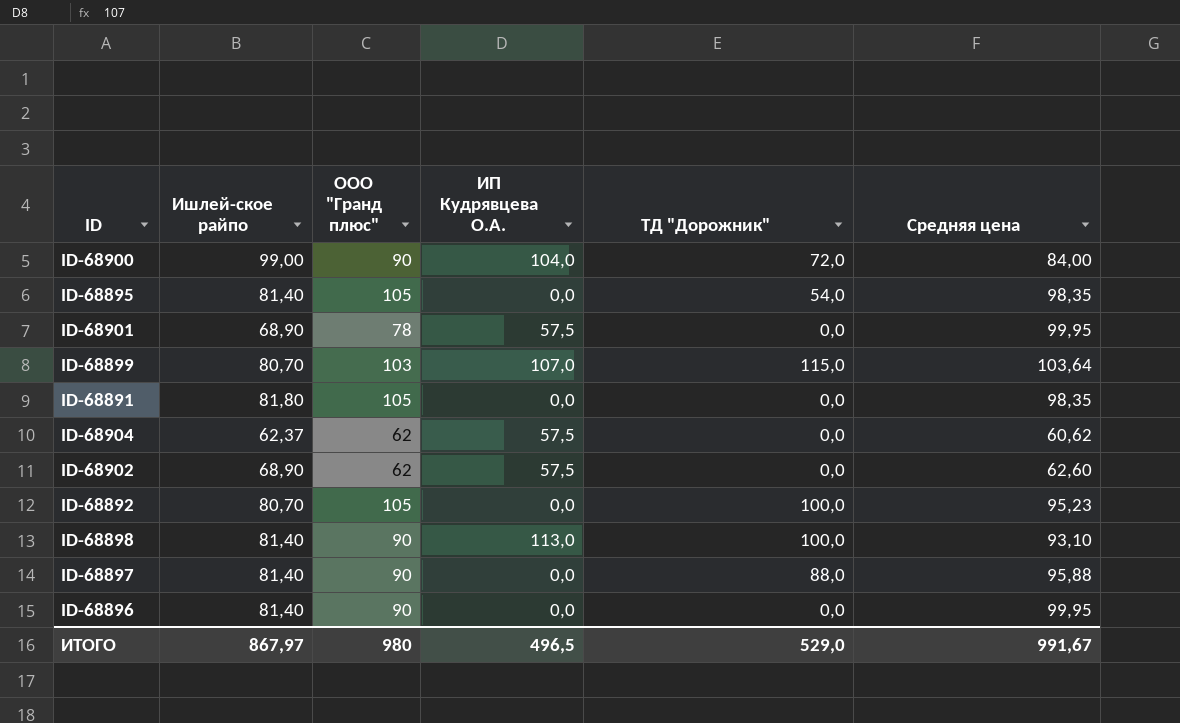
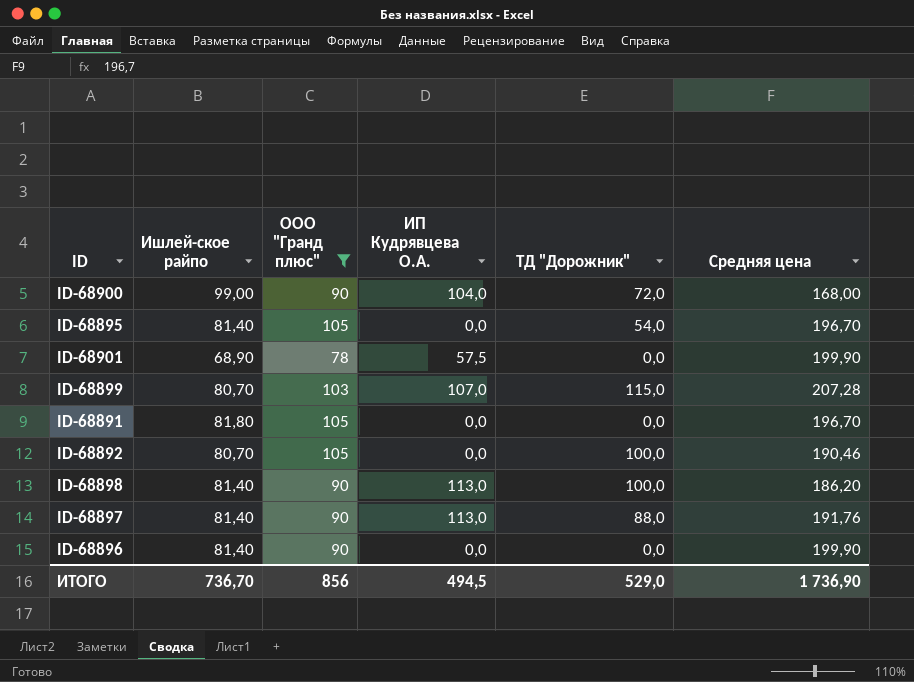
filter: none -> ООО "Гранд плюс" != 62
ID-68900 | Средняя цена: 84,00 -> 168,00
ID-68895 | Средняя цена: 98,35 -> 196,70
ID-68901 | Средняя цена: 99,95 -> 199,90
ID-68899 | Средняя цена: 103,64 -> 207,28
ID-68891 | Средняя цена: 98,35 -> 196,70
ID-68892 | Средняя цена: 95,23 -> 190,46
ID-68898 | Средняя цена: 93,10 -> 186,20
ID-68897 | ИП Кудрявцева О.А.: 0,0 -> 113,0
ID-68897 | Средняя цена: 95,88 -> 191,76
ID-68896 | Средняя цена: 99,95 -> 199,90
ИТОГО | Ишлей-ское райпо: 867,97 -> 736,70
ИТОГО | ООО "Гранд плюс": 980 -> 856
ИТОГО | ИП Кудрявцева О.А.: 496,5 -> 494,5
ИТОГО | Средняя цена: 991,67 -> 1 736,90

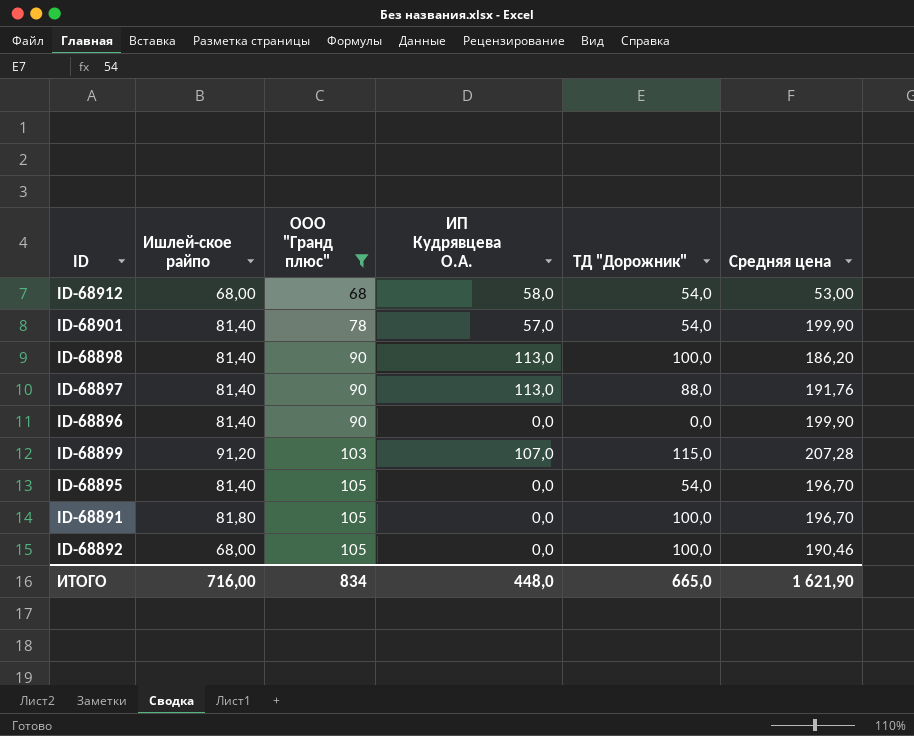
row order: none -> ООО "Гранд плюс" ascending
row ID-68900: 99,00 | 90 | 104,0 | 72,0 | 168,00 -> none
row ID-68912: none -> 68,00 | 68 | 58,0 | 54,0 | 53,00
ID-68901 | Ишлей-ское райпо: 68,90 -> 81,40
ID-68901 | ИП Кудрявцева О.А.: 57,5 -> 57,0
ID-68901 | ТД "Дорожник": 0,0 -> 54,0
ID-68899 | Ишлей-ское райпо: 80,70 -> 91,20
ID-68891 | ТД "Дорожник": 0,0 -> 100,0
ID-68892 | Ишлей-ское райпо: 80,70 -> 68,00
ИТОГО | Ишлей-ское райпо: 736,70 -> 716,00
ИТОГО | ООО "Гранд плюс": 856 -> 834
ИТОГО | ИП Кудрявцева О.А.: 494,5 -> 448,0
ИТОГО | ТД "Дорожник": 529,0 -> 665,0
ИТОГО | Средняя цена: 1 736,90 -> 1 621,90

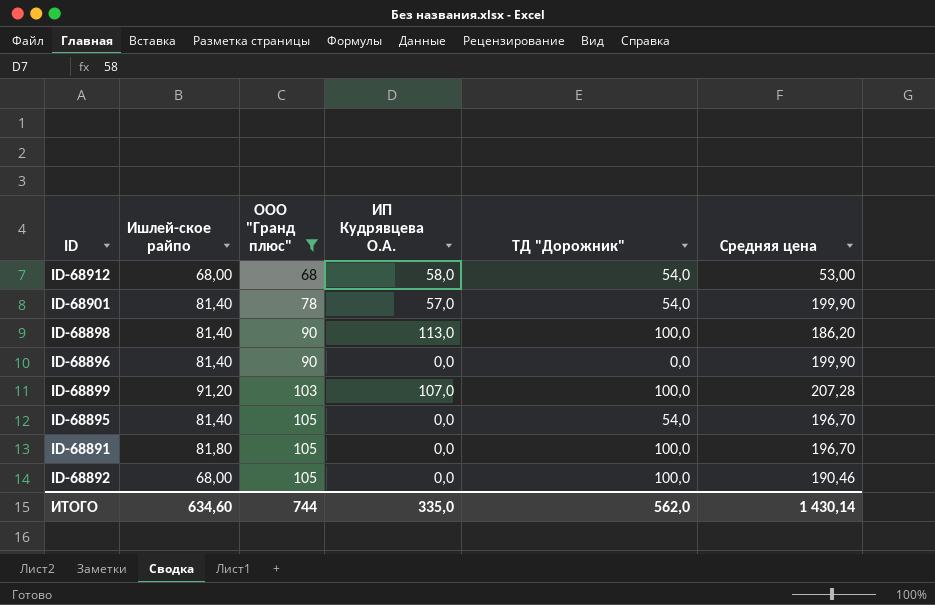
row ID-68897: 81,40 | 90 | 113,0 | 88,0 | 191,76 -> none
ID-68899 | ТД "Дорожник": 115,0 -> 100,0
ИТОГО | Ишлей-ское райпо: 716,00 -> 634,60
ИТОГО | ООО "Гранд плюс": 834 -> 744
ИТОГО | ИП Кудрявцева О.А.: 448,0 -> 335,0
ИТОГО | ТД "Дорожник": 665,0 -> 562,0
ИТОГО | Средняя цена: 1 621,90 -> 1 430,14

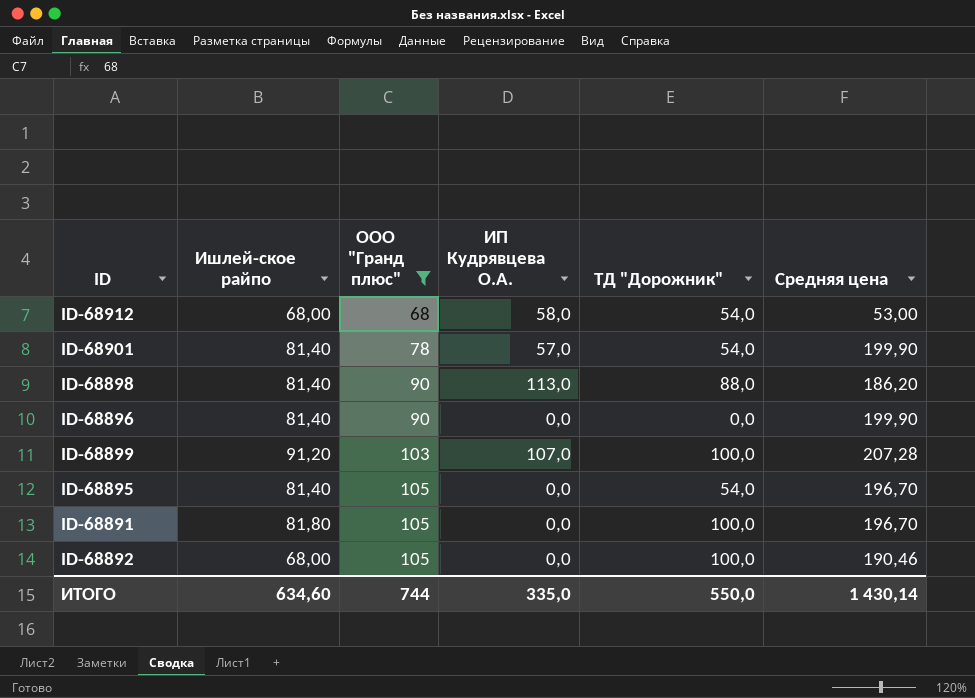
ID-68898 | ТД "Дорожник": 100,0 -> 88,0
ИТОГО | ТД "Дорожник": 562,0 -> 550,0

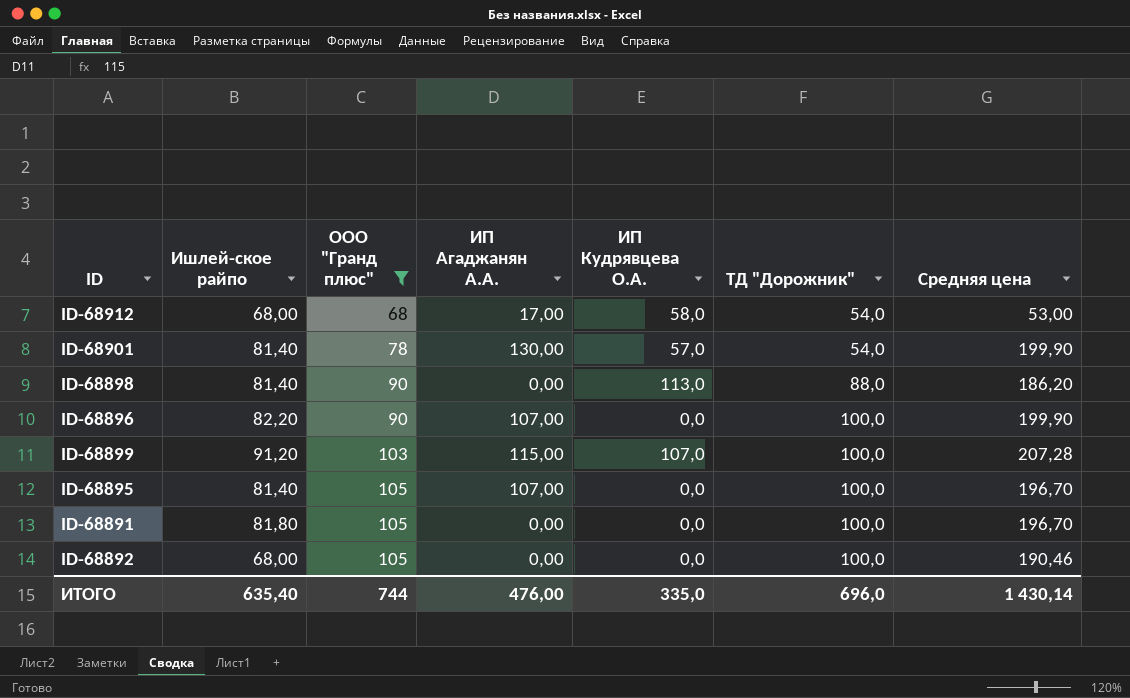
column ИП Агаджанян А.А. | position: none -> 4
ID-68896 | Ишлей-ское райпо: 81,40 -> 82,20
ID-68896 | ТД "Дорожник": 0,0 -> 100,0
ID-68895 | ТД "Дорожник": 54,0 -> 100,0
ИТОГО | Ишлей-ское райпо: 634,60 -> 635,40
ИТОГО | ТД "Дорожник": 550,0 -> 696,0

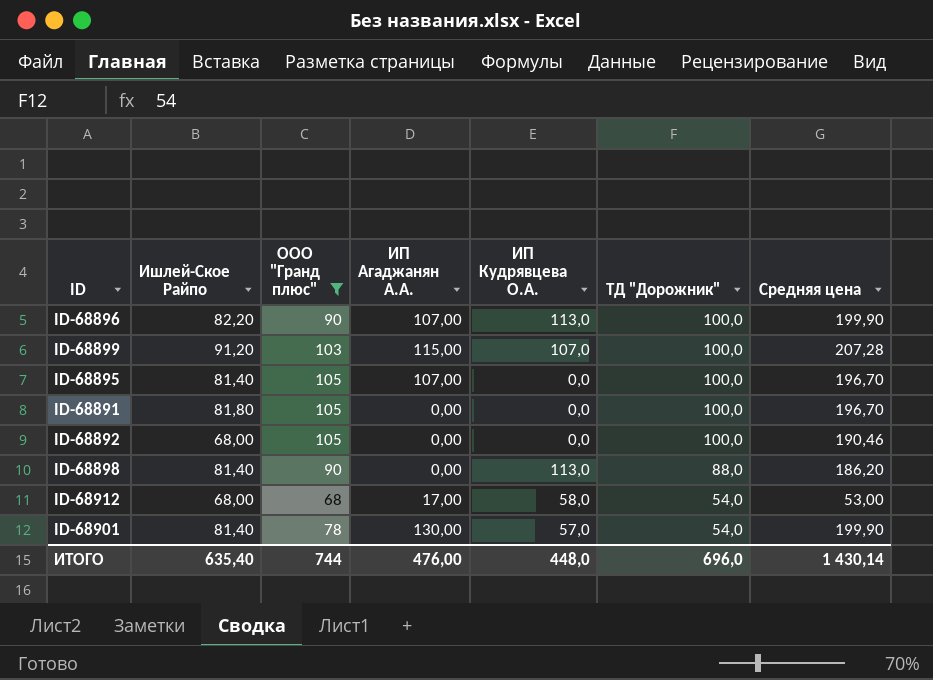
row order: ООО "Гранд плюс" ascending -> ТД "Дорожник" descending
column name: Ишлей-ское райпо -> Ишлей-Ское Райпо
ID-68896 | ИП Кудрявцева О.А.: 0,0 -> 113,0
ИТОГО | ИП Кудрявцева О.А.: 335,0 -> 448,0

